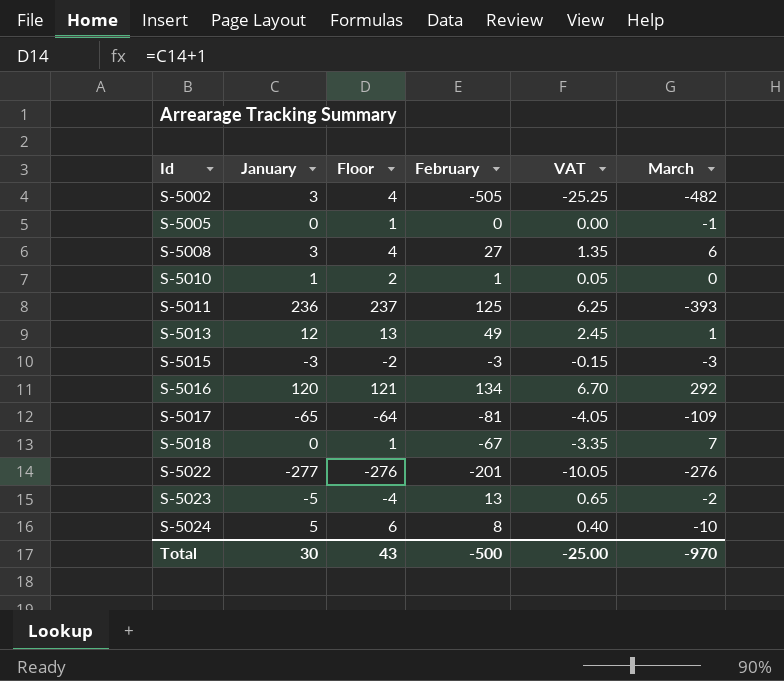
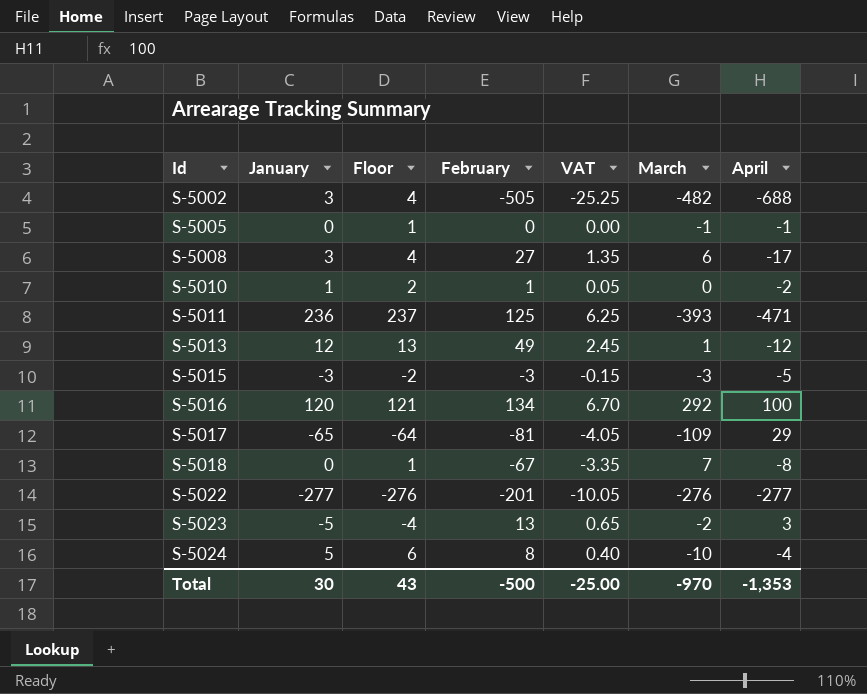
column April | position: none -> 7

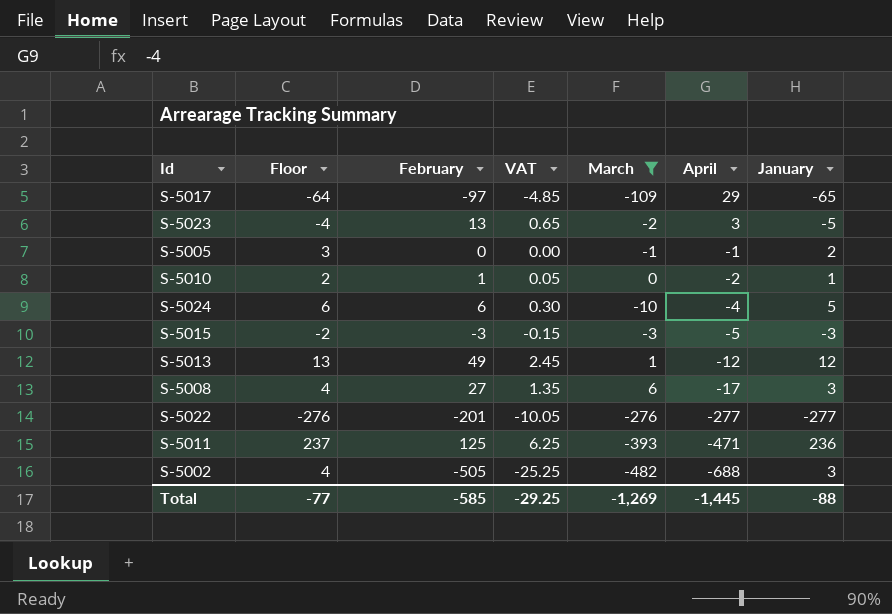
filter: none -> March <= 6
row order: Id ascending -> April descending
column January | position: 2 -> 7
S-5017 | February: -81 -> -97
S-5017 | VAT: -4.05 -> -4.85
S-5005 | Floor: 1 -> 3
S-5005 | January: 0 -> 2
S-5024 | February: 8 -> 6
S-5024 | VAT: 0.40 -> 0.30
Total | Floor: 43 -> -77
Total | February: -500 -> -585
Total | VAT: -25.00 -> -29.25
Total | March: -970 -> -1,269
Total | April: -1,353 -> -1,445
Total | January: 30 -> -88

